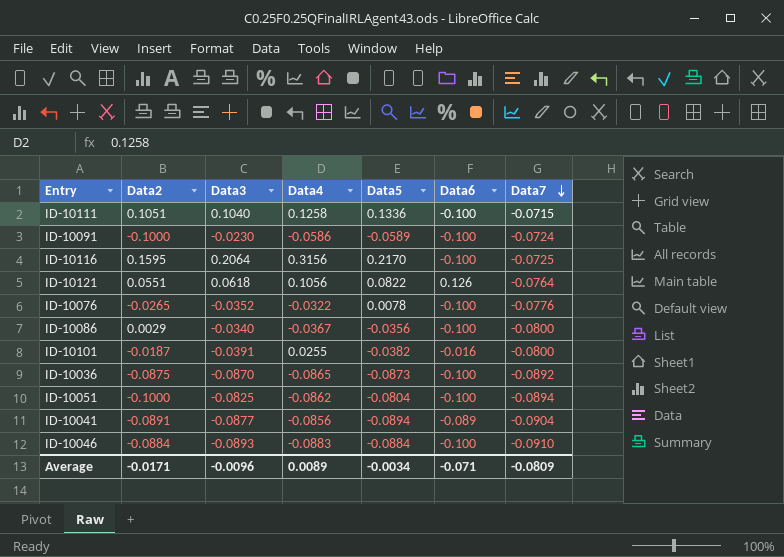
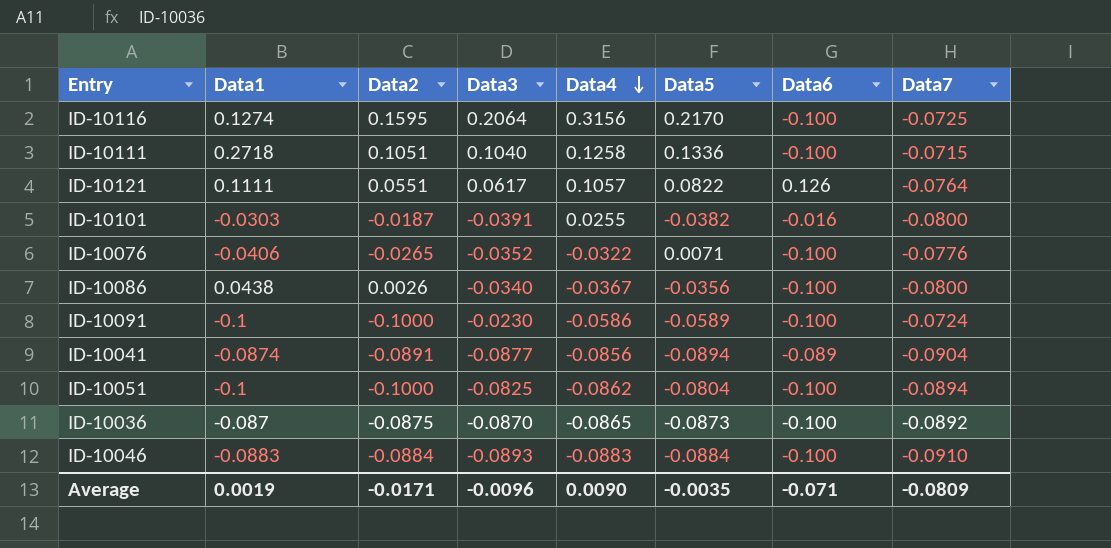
row order: Data7 descending -> Data4 descending
column Data1 | position: none -> 2
ID-10121 | Data3: 0.0618 -> 0.0617
ID-10121 | Data4: 0.1056 -> 0.1057
ID-10076 | Data5: 0.0078 -> 0.0071
ID-10086 | Data2: 0.0029 -> 0.0026
Average | Data4: 0.0089 -> 0.0090
Average | Data5: -0.0034 -> -0.0035

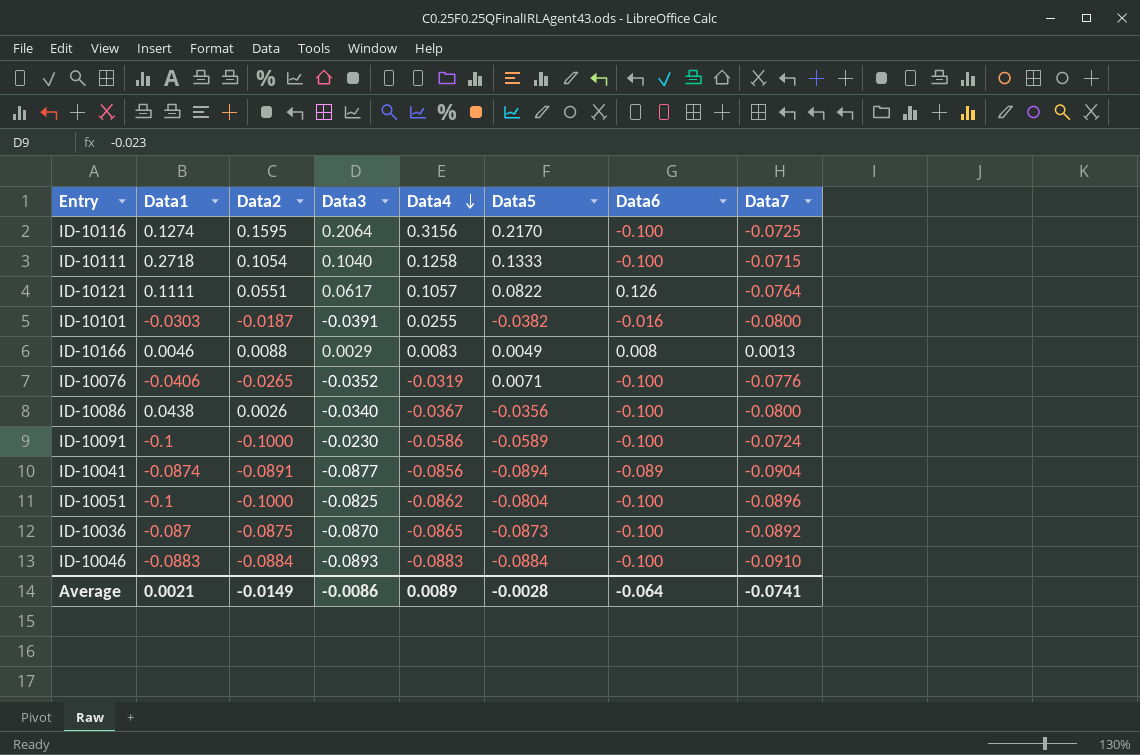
ID-10111 | Data2: 0.1051 -> 0.1054
ID-10111 | Data5: 0.1336 -> 0.1333
row ID-10166: none -> 0.0046 | 0.0088 | 0.0029 | 0.0083 | 0.0049 | 0.008 | 0.0013
ID-10076 | Data4: -0.0322 -> -0.0319
ID-10051 | Data7: -0.0894 -> -0.0896
Average | Data1: 0.0019 -> 0.0021
Average | Data2: -0.0171 -> -0.0149
Average | Data3: -0.0096 -> -0.0086
Average | Data4: 0.0090 -> 0.0089
Average | Data5: -0.0035 -> -0.0028
Average | Data6: -0.071 -> -0.064
Average | Data7: -0.0809 -> -0.0741

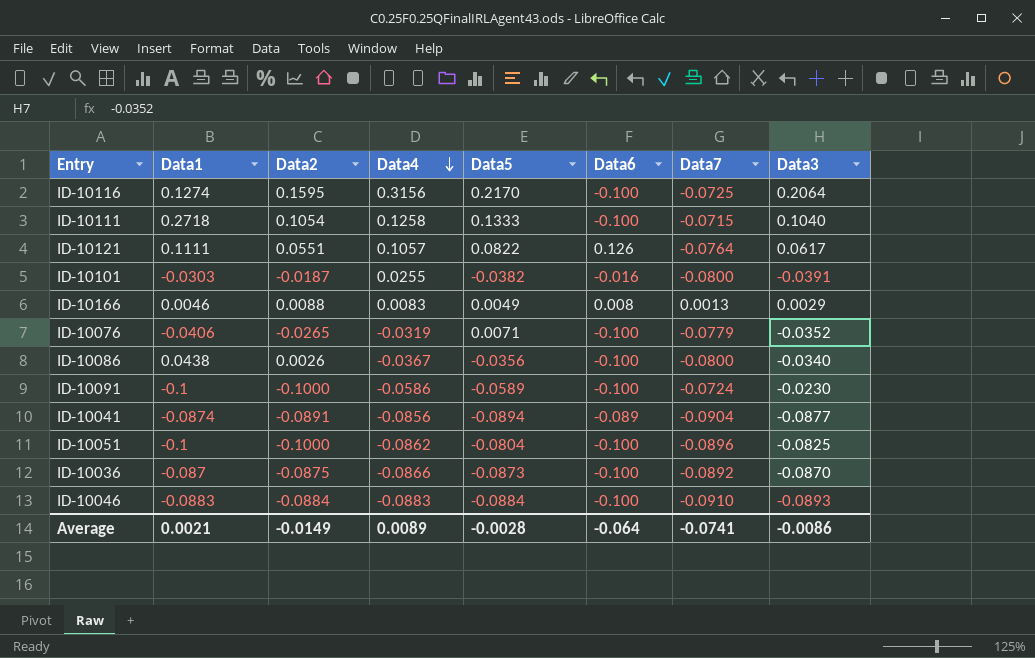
column Data3 | position: 4 -> 8
ID-10076 | Data7: -0.0776 -> -0.0779
ID-10036 | Data4: -0.0865 -> -0.0866

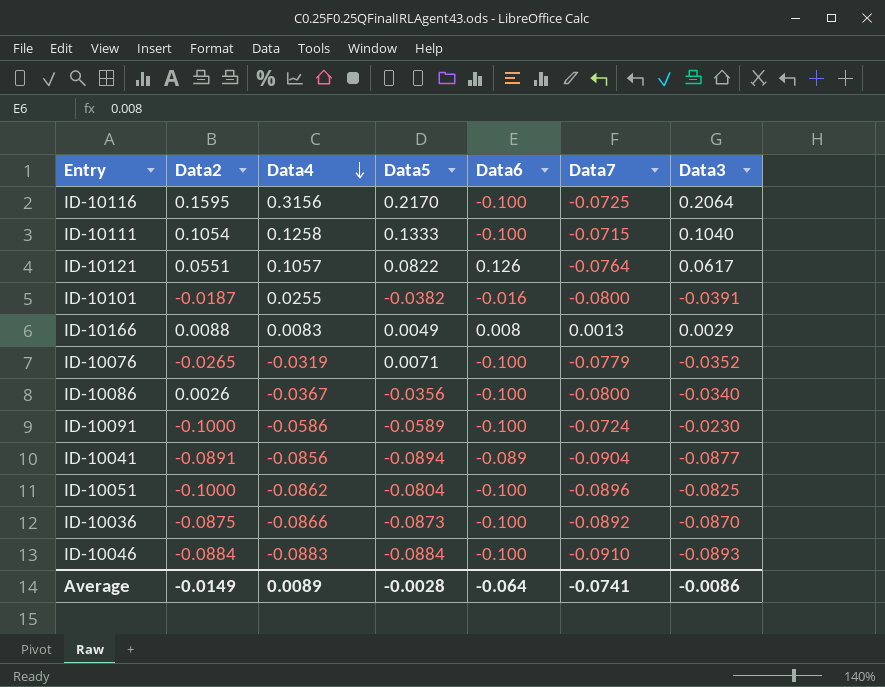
column Data1 | position: 2 -> none

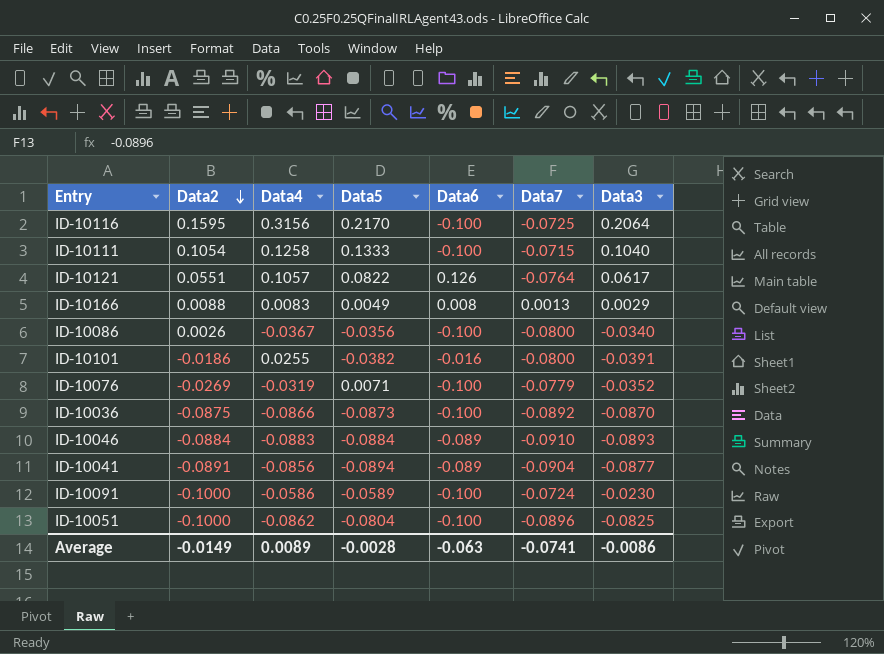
row order: Data4 descending -> Data2 descending
ID-10101 | Data2: -0.0187 -> -0.0186
ID-10076 | Data2: -0.0265 -> -0.0269
ID-10046 | Data6: -0.100 -> -0.089
Average | Data6: -0.064 -> -0.063

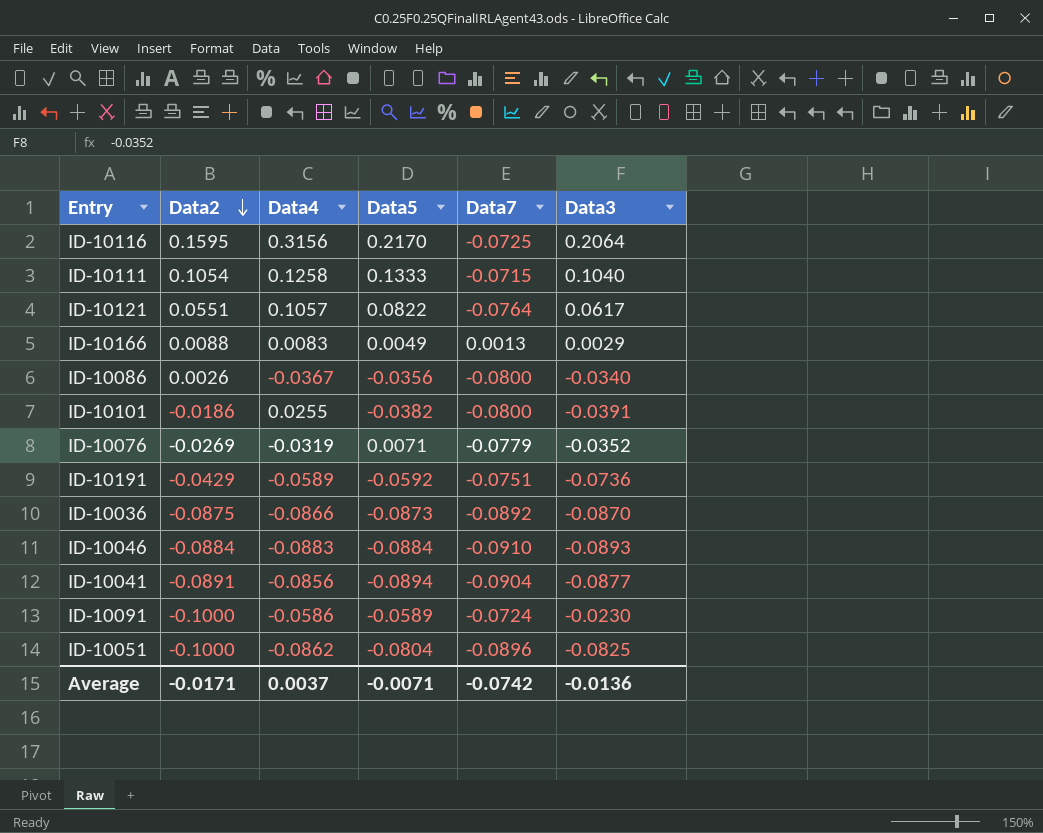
column Data6 | position: 5 -> none
row ID-10191: none -> -0.0429 | -0.0589 | -0.0592 | -0.0751 | -0.0736
Average | Data2: -0.0149 -> -0.0171
Average | Data4: 0.0089 -> 0.0037
Average | Data5: -0.0028 -> -0.0071
Average | Data7: -0.0741 -> -0.0742
Average | Data3: -0.0086 -> -0.0136

